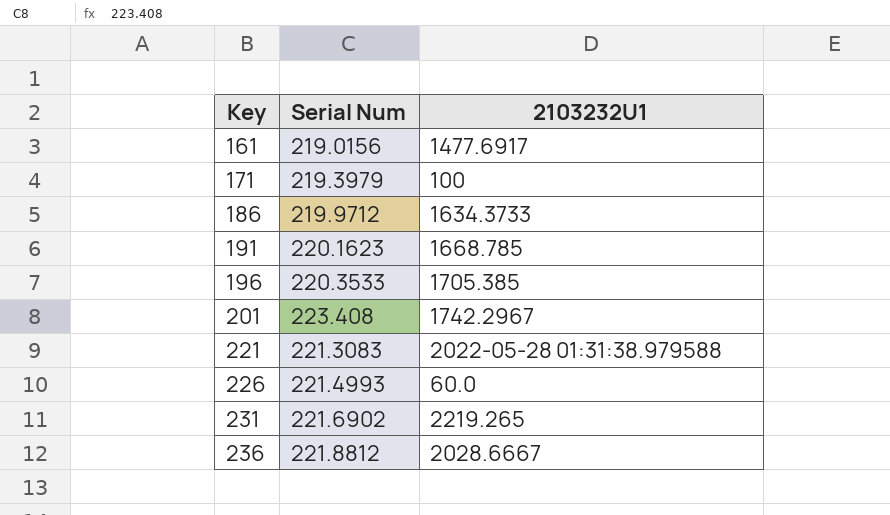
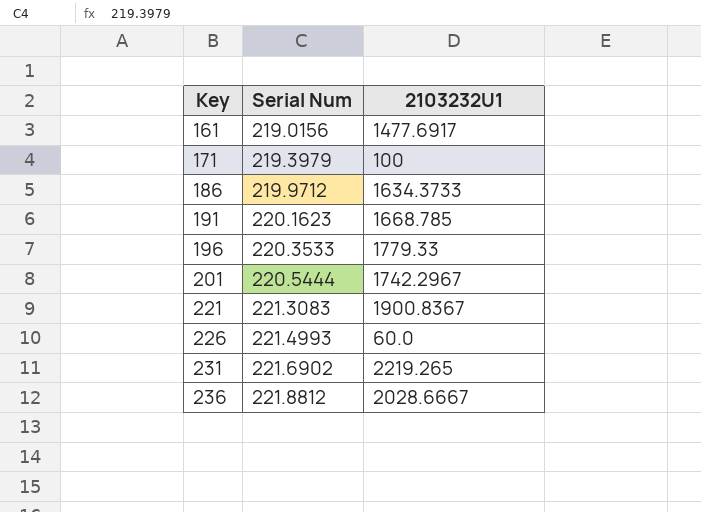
196 | 2103232U1: 1705.385 -> 1779.33
201 | Serial Num: 223.408 -> 220.5444
221 | 2103232U1: 2022-05-28 01:31:38.979588 -> 1900.8367

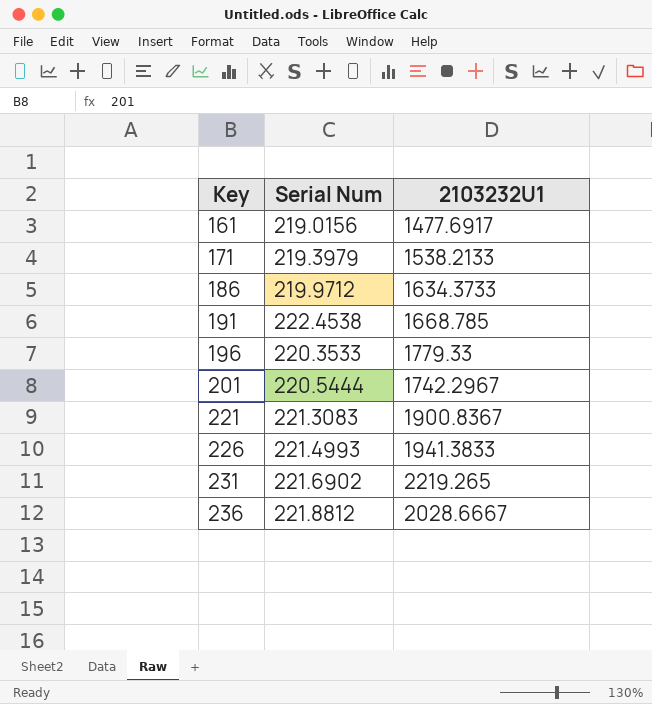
171 | 2103232U1: 100 -> 1538.2133
191 | Serial Num: 220.1623 -> 222.4538
226 | 2103232U1: 60.0 -> 1941.3833

